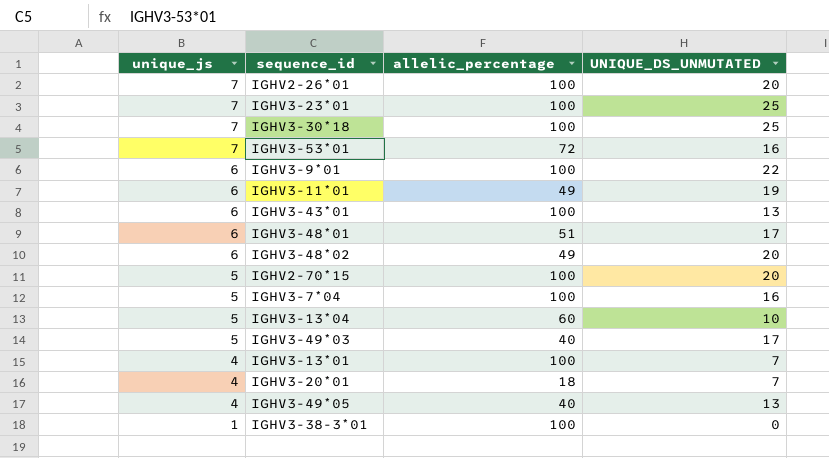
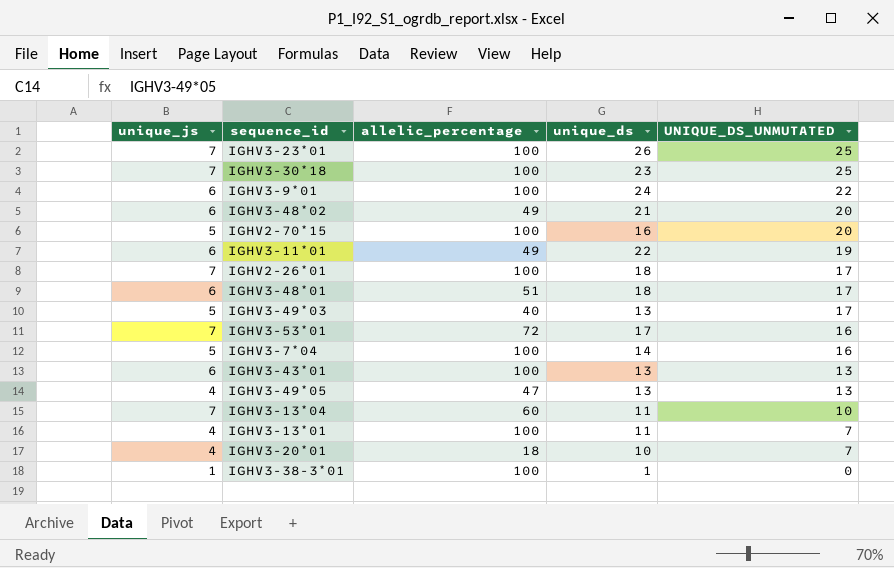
row order: unique_js descending -> UNIQUE_DS_UNMUTATED descending
column unique_ds | position: none -> 4
IGHV2-26*01 | UNIQUE_DS_UNMUTATED: 20 -> 17
IGHV3-49*05 | allelic_percentage: 40 -> 47
IGHV3-13*04 | unique_js: 5 -> 7

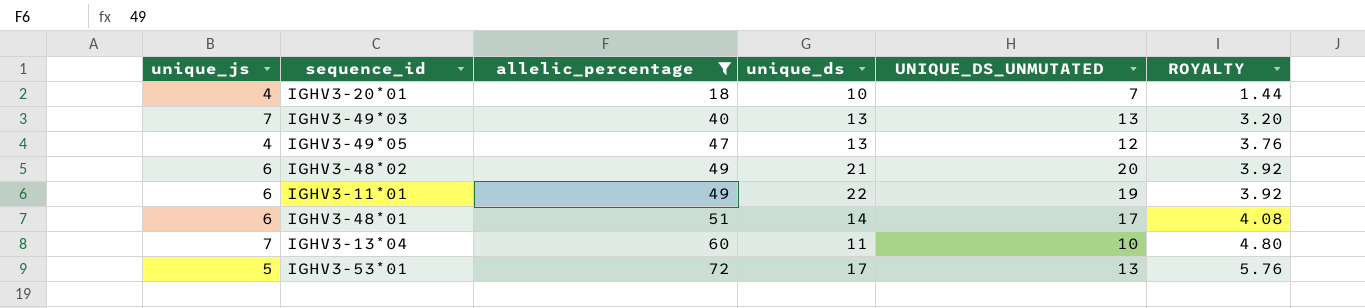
filter: none -> allelic_percentage != 100
row order: UNIQUE_DS_UNMUTATED descending -> allelic_percentage ascending
column ROYALTY | formula: none -> [allelic_percentage] * 0.08
IGHV3-49*03 | unique_js: 5 -> 7
IGHV3-49*03 | UNIQUE_DS_UNMUTATED: 17 -> 13
IGHV3-49*05 | UNIQUE_DS_UNMUTATED: 13 -> 12
IGHV3-48*01 | unique_ds: 18 -> 14
IGHV3-53*01 | unique_js: 7 -> 5
IGHV3-53*01 | UNIQUE_DS_UNMUTATED: 16 -> 13

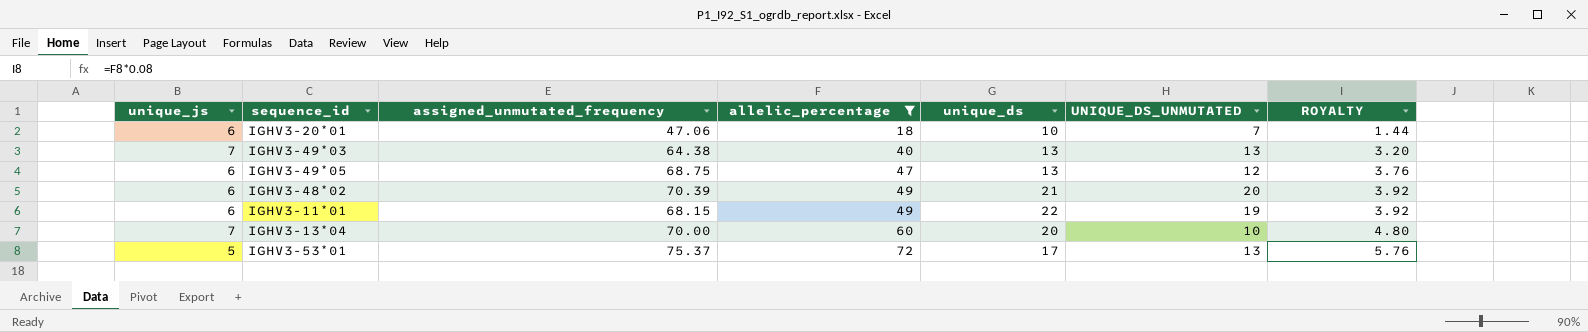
column assigned_unmutated_frequency | position: none -> 3
row IGHV3-48*01: 6 | 51 | 14 | 17 | 4.08 -> none
IGHV3-20*01 | unique_js: 4 -> 6
IGHV3-49*05 | unique_js: 4 -> 6
IGHV3-13*04 | unique_ds: 11 -> 20

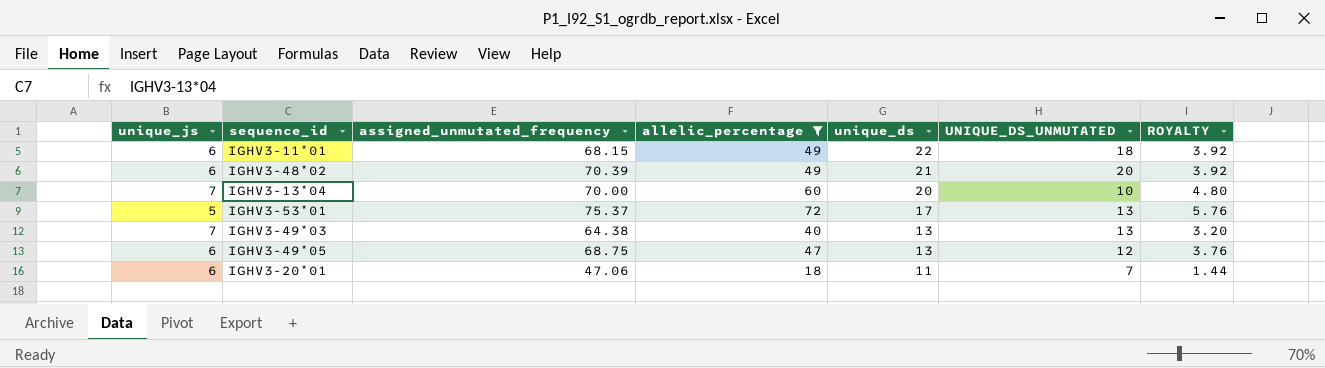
row order: allelic_percentage ascending -> unique_ds descending
IGHV3-11*01 | UNIQUE_DS_UNMUTATED: 19 -> 18
IGHV3-20*01 | unique_ds: 10 -> 11

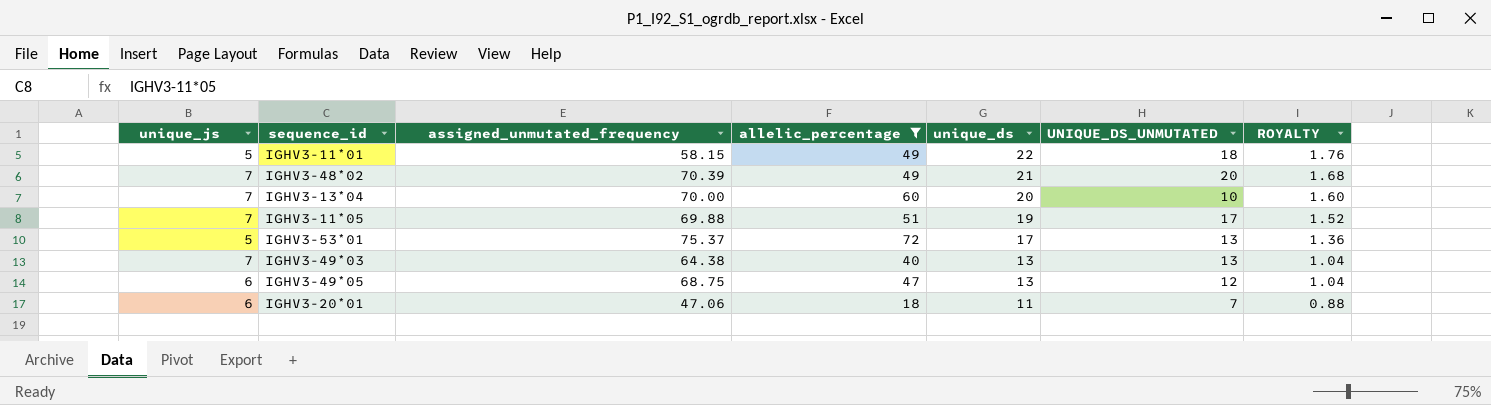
column ROYALTY | formula: [allelic_percentage] * 0.08 -> [unique_ds] * 0.08
IGHV3-11*01 | unique_js: 6 -> 5
IGHV3-11*01 | assigned_unmutated_frequency: 68.15 -> 58.15
IGHV3-48*02 | unique_js: 6 -> 7
row IGHV3-11*05: none -> 7 | 69.88 | 51 | 19 | 17 | 1.52

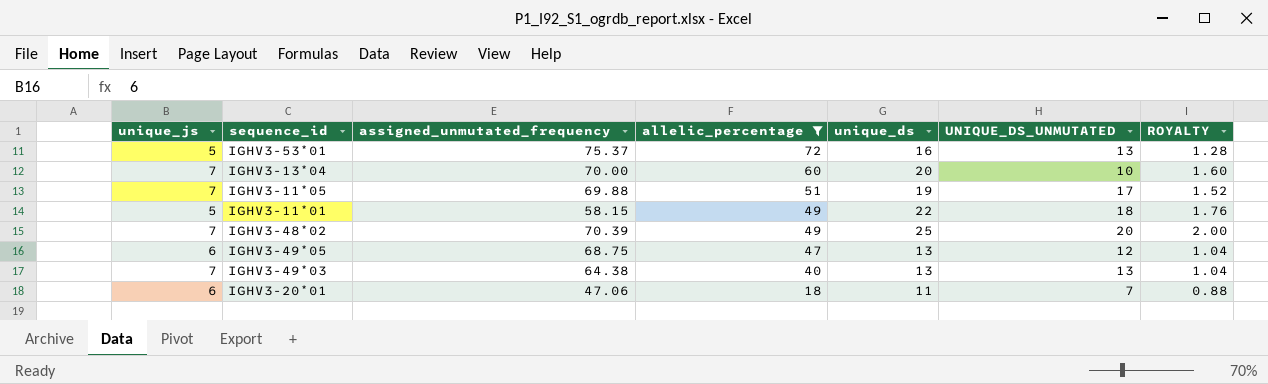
row order: unique_ds descending -> allelic_percentage descending
IGHV3-53*01 | unique_ds: 17 -> 16
IGHV3-53*01 | ROYALTY: 1.36 -> 1.28
IGHV3-48*02 | unique_ds: 21 -> 25
IGHV3-48*02 | ROYALTY: 1.68 -> 2.00

